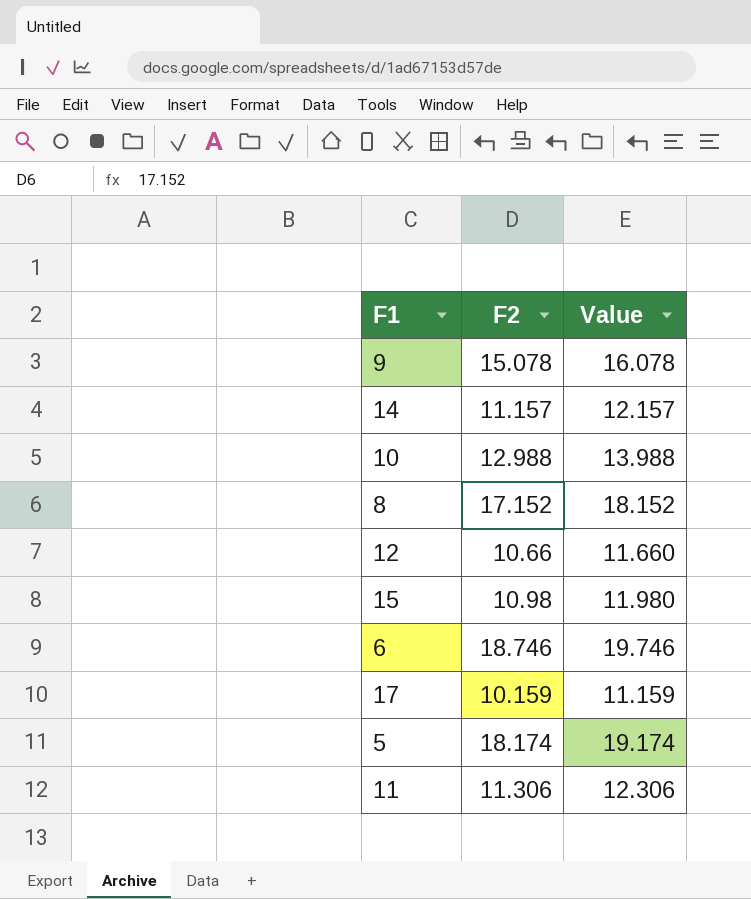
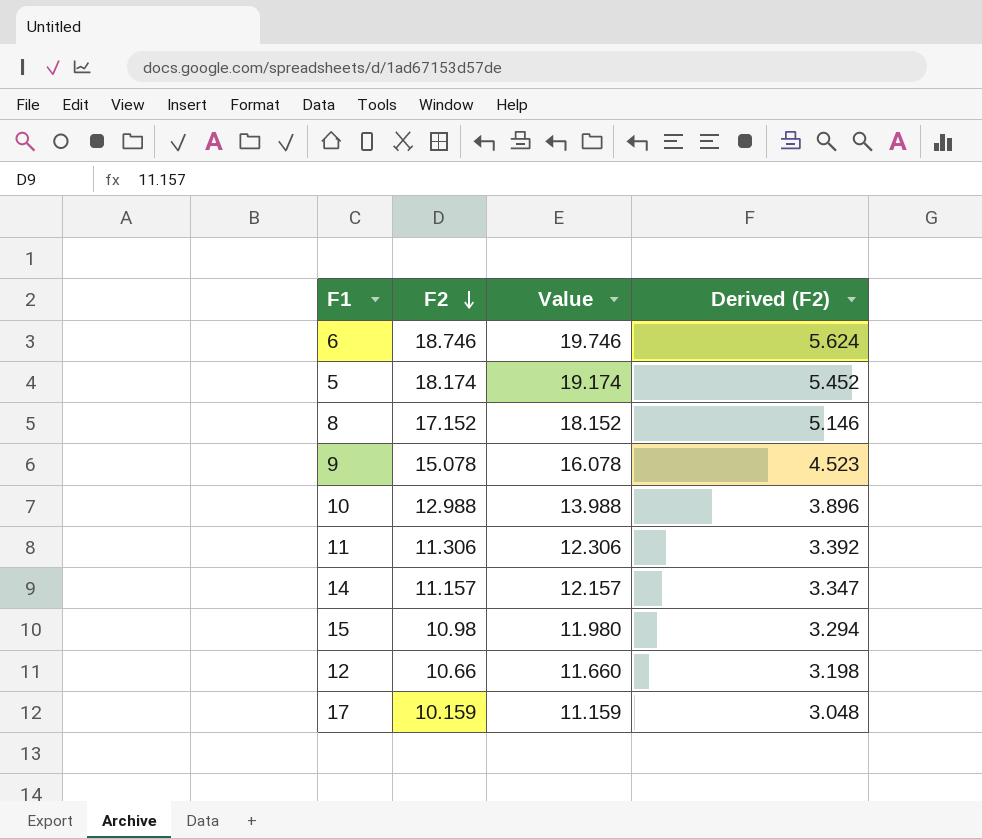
row order: none -> F2 descending
column Derived (F2) | formula: none -> [F2] * 0.3

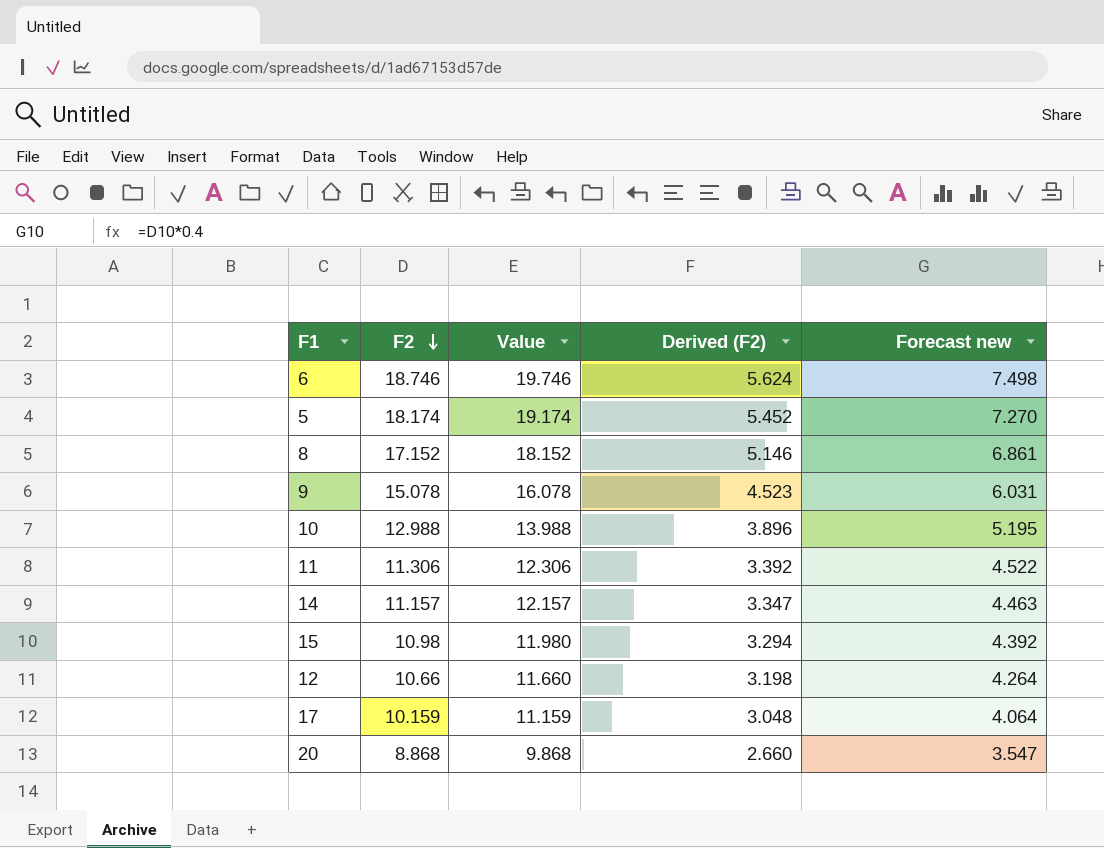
column Forecast new | formula: none -> [F2] * 0.4
row 20: none -> 8.868 | 9.868 | 2.660 | 3.547

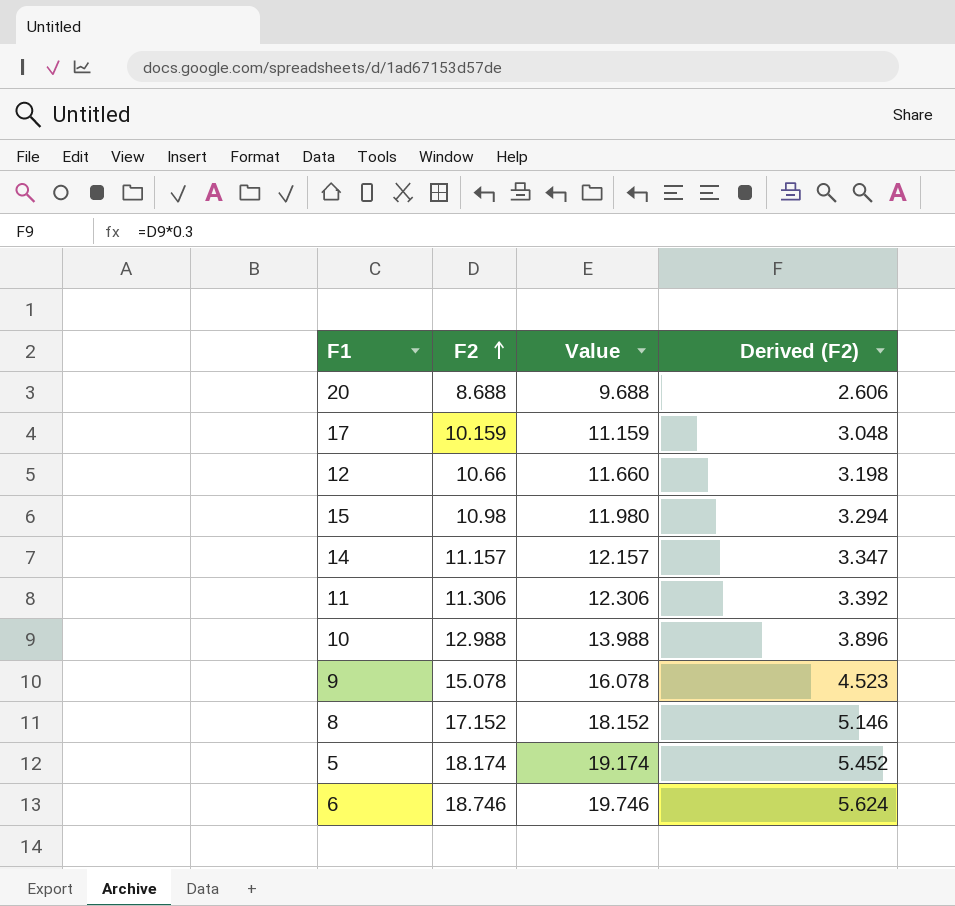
row order: F2 descending -> F2 ascending
column Forecast new | formula: [F2] * 0.4 -> none
20 | F2: 8.868 -> 8.688
20 | Value: 9.868 -> 9.688
20 | Derived (F2): 2.660 -> 2.606

